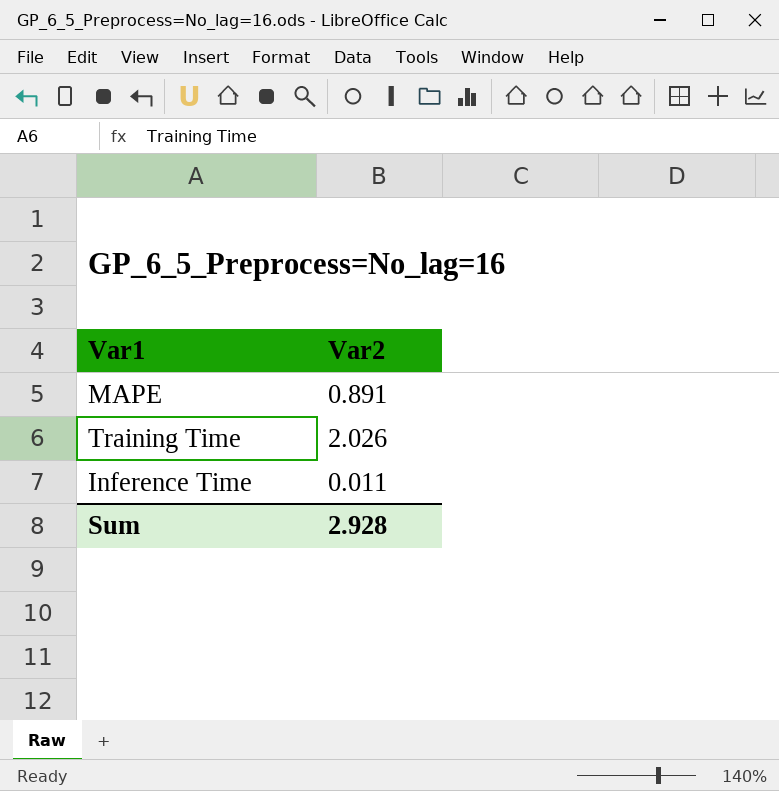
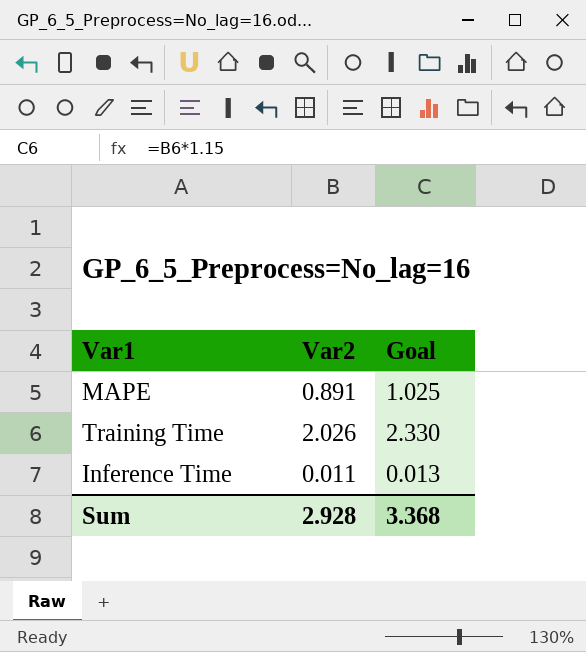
column Goal | formula: none -> [Var2] * 1.15

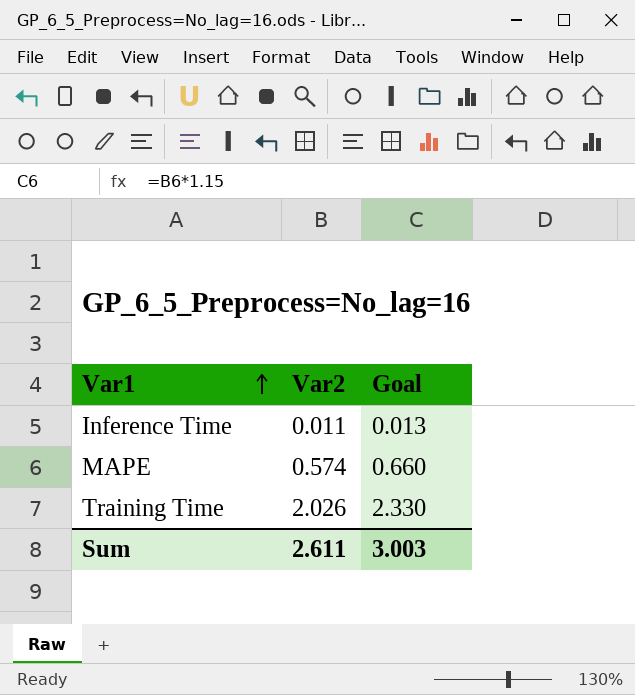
row order: none -> Var1 ascending
MAPE | Var2: 0.891 -> 0.574
MAPE | Goal: 1.025 -> 0.660
Sum | Var2: 2.928 -> 2.611
Sum | Goal: 3.368 -> 3.003

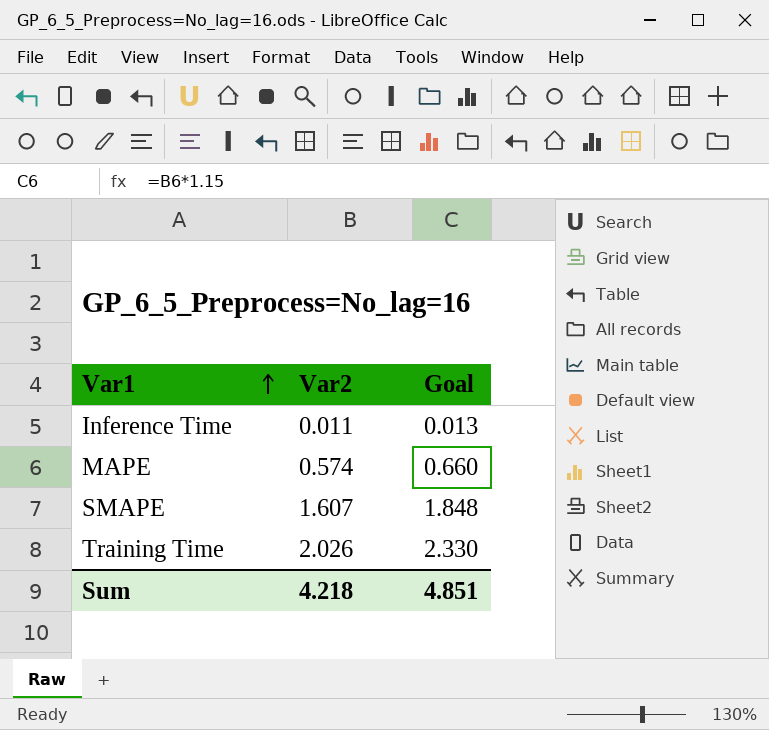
row SMAPE: none -> 1.607 | 1.848
Sum | Var2: 2.611 -> 4.218
Sum | Goal: 3.003 -> 4.851

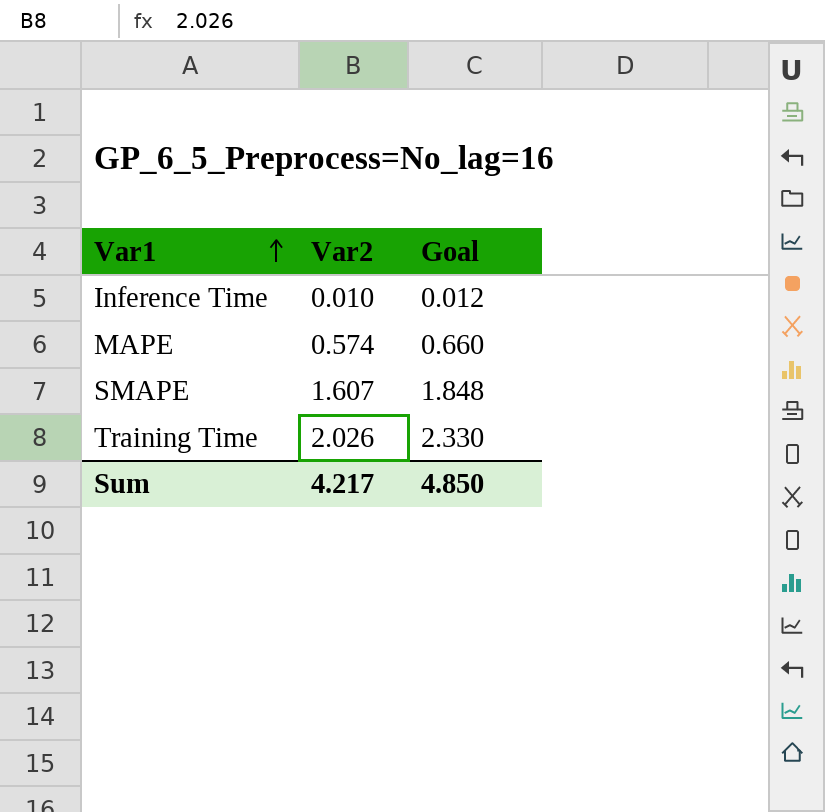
Inference Time | Var2: 0.011 -> 0.010
Inference Time | Goal: 0.013 -> 0.012
Sum | Var2: 4.218 -> 4.217
Sum | Goal: 4.851 -> 4.850

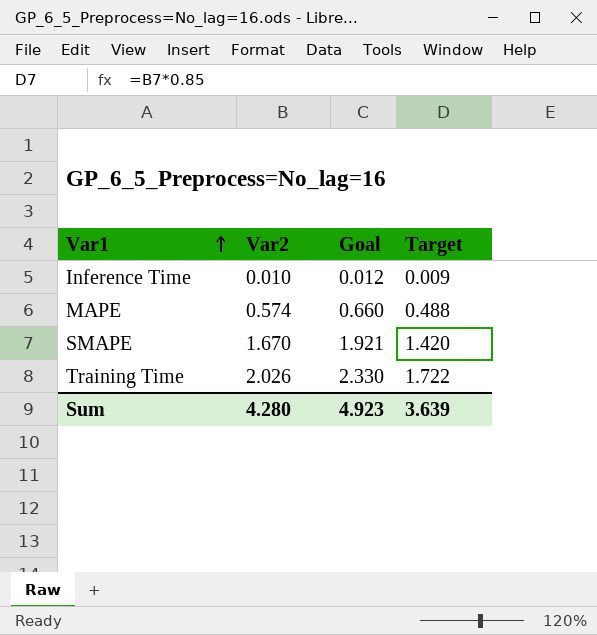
column Target | formula: none -> [Var2] * 0.85
SMAPE | Var2: 1.607 -> 1.670
SMAPE | Goal: 1.848 -> 1.921
Sum | Var2: 4.217 -> 4.280
Sum | Goal: 4.850 -> 4.923

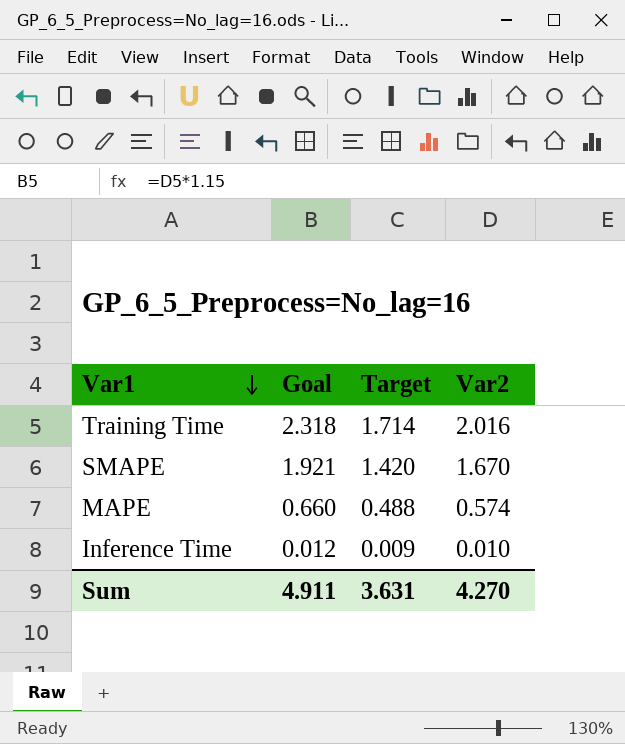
row order: Var1 ascending -> Var1 descending
column Var2 | position: 2 -> 4
Training Time | Goal: 2.330 -> 2.318
Training Time | Target: 1.722 -> 1.714
Training Time | Var2: 2.026 -> 2.016
Sum | Goal: 4.923 -> 4.911
Sum | Target: 3.639 -> 3.631
Sum | Var2: 4.280 -> 4.270

